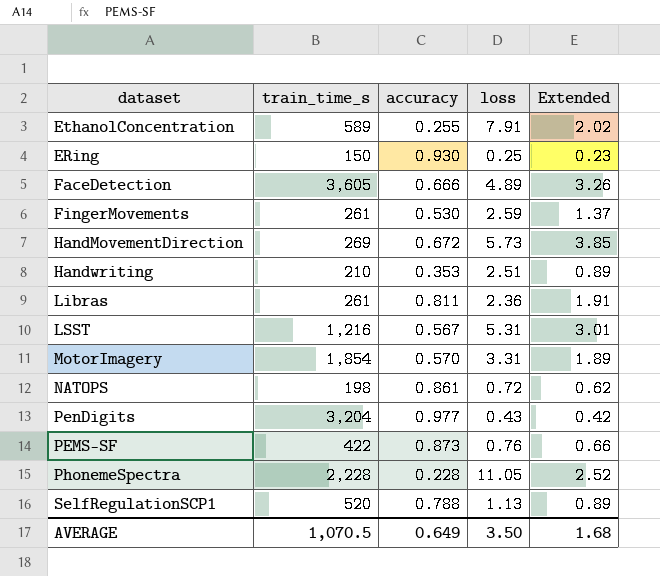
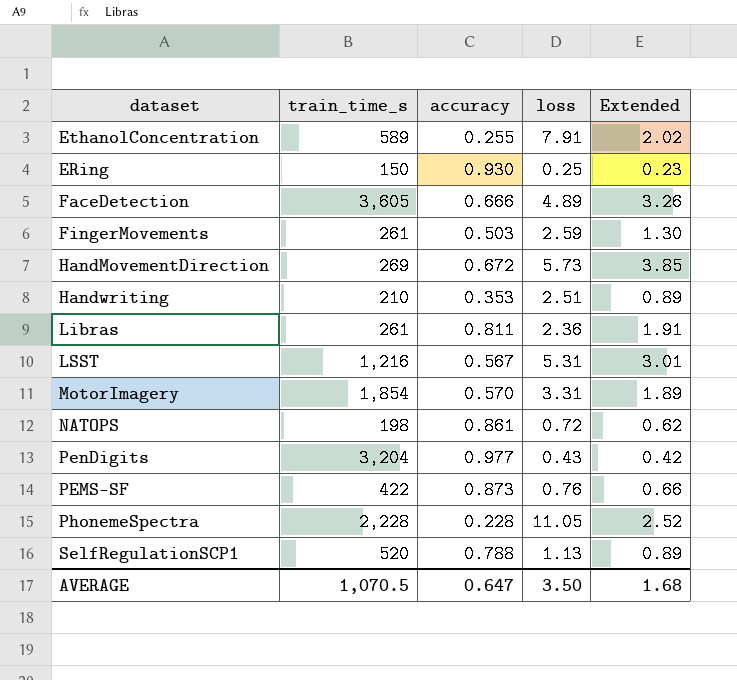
FingerMovements | accuracy: 0.530 -> 0.503
FingerMovements | Extended: 1.37 -> 1.30
AVERAGE | accuracy: 0.649 -> 0.647

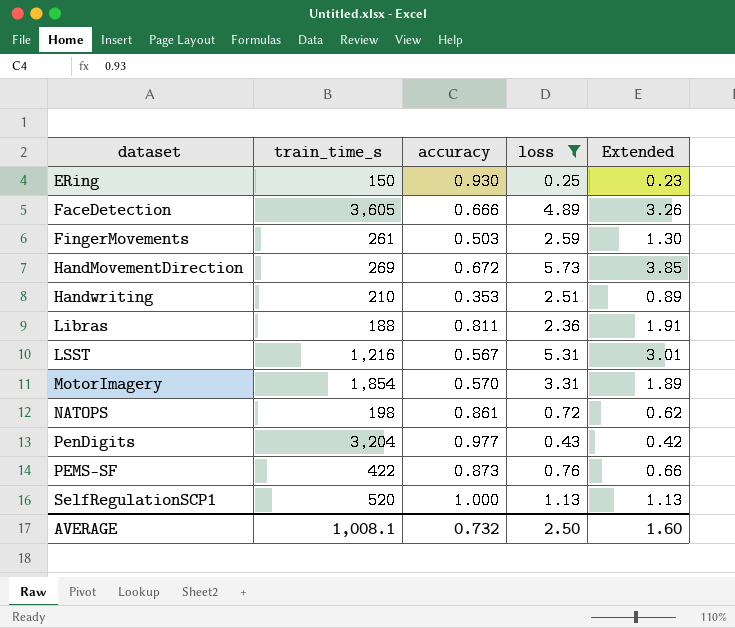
filter: none -> loss <= 5.73
Libras | train_time_s: 261 -> 188
SelfRegulationSCP1 | accuracy: 0.788 -> 1.000
SelfRegulationSCP1 | Extended: 0.89 -> 1.13
AVERAGE | train_time_s: 1,070.5 -> 1,008.1
AVERAGE | accuracy: 0.647 -> 0.732
AVERAGE | loss: 3.50 -> 2.50
AVERAGE | Extended: 1.68 -> 1.60

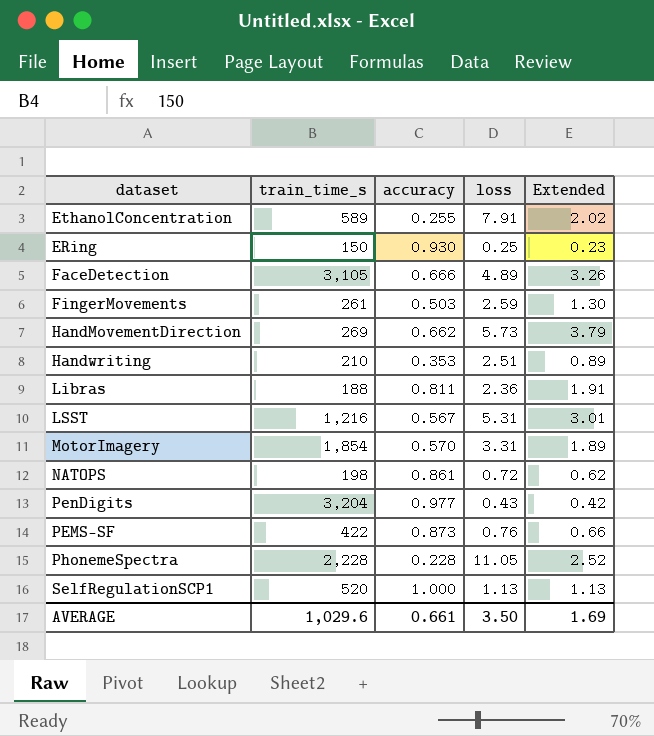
filter: loss <= 5.73 -> none
FaceDetection | train_time_s: 3,605 -> 3,105
HandMovementDirection | accuracy: 0.672 -> 0.662
HandMovementDirection | Extended: 3.85 -> 3.79
AVERAGE | train_time_s: 1,008.1 -> 1,029.6
AVERAGE | accuracy: 0.732 -> 0.661
AVERAGE | loss: 2.50 -> 3.50
AVERAGE | Extended: 1.60 -> 1.69

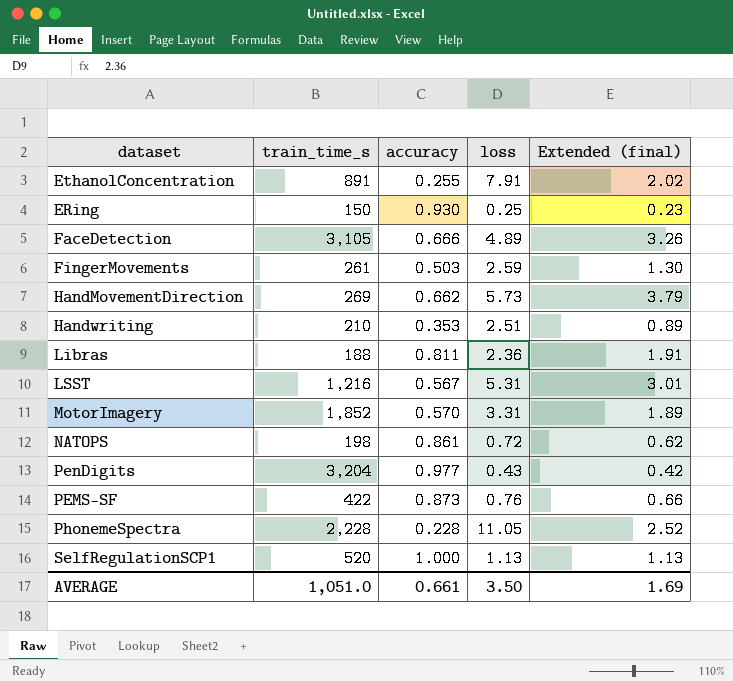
column name: Extended -> Extended (final)
EthanolConcentration | train_time_s: 589 -> 891
MotorImagery | train_time_s: 1,854 -> 1,852
AVERAGE | train_time_s: 1,029.6 -> 1,051.0

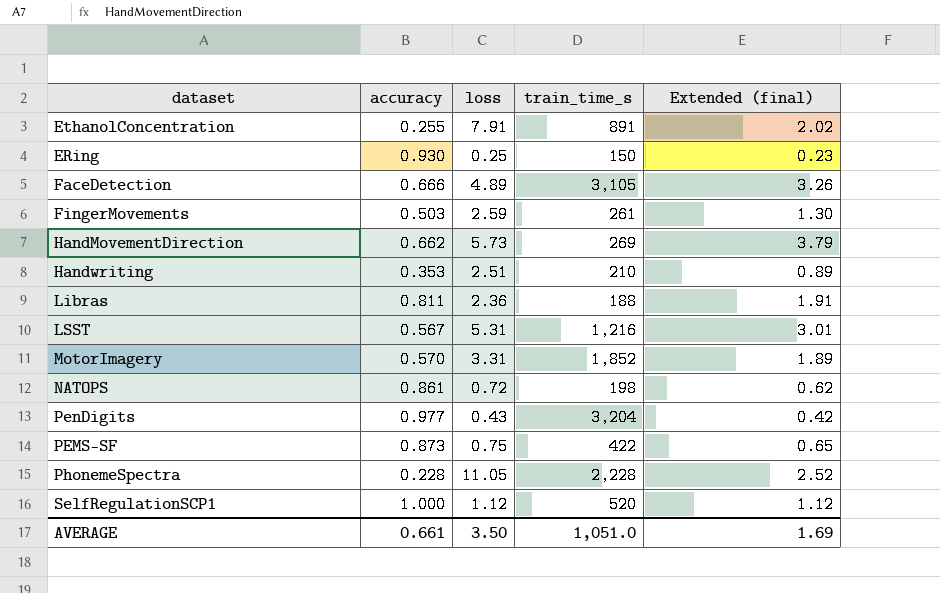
column train_time_s | position: 2 -> 4
PEMS-SF | loss: 0.76 -> 0.75
PEMS-SF | Extended (final): 0.66 -> 0.65
SelfRegulationSCP1 | loss: 1.13 -> 1.12
SelfRegulationSCP1 | Extended (final): 1.13 -> 1.12

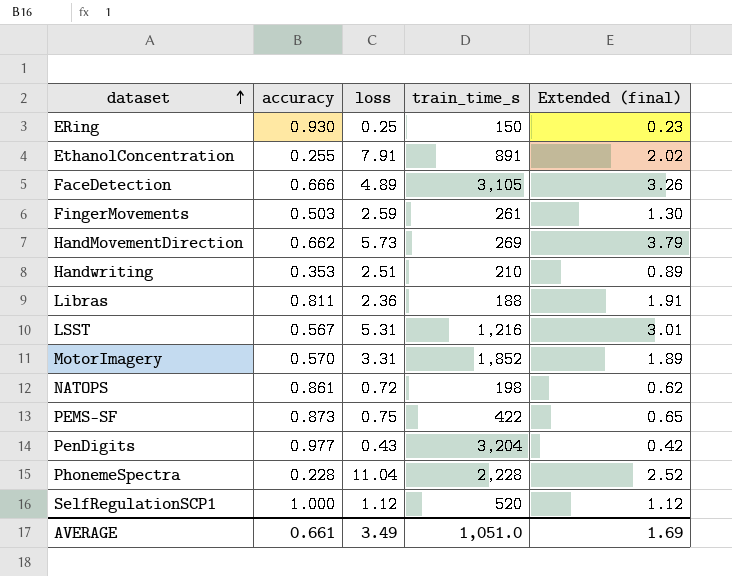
row order: none -> dataset ascending
PhonemeSpectra | loss: 11.05 -> 11.04
AVERAGE | loss: 3.50 -> 3.49

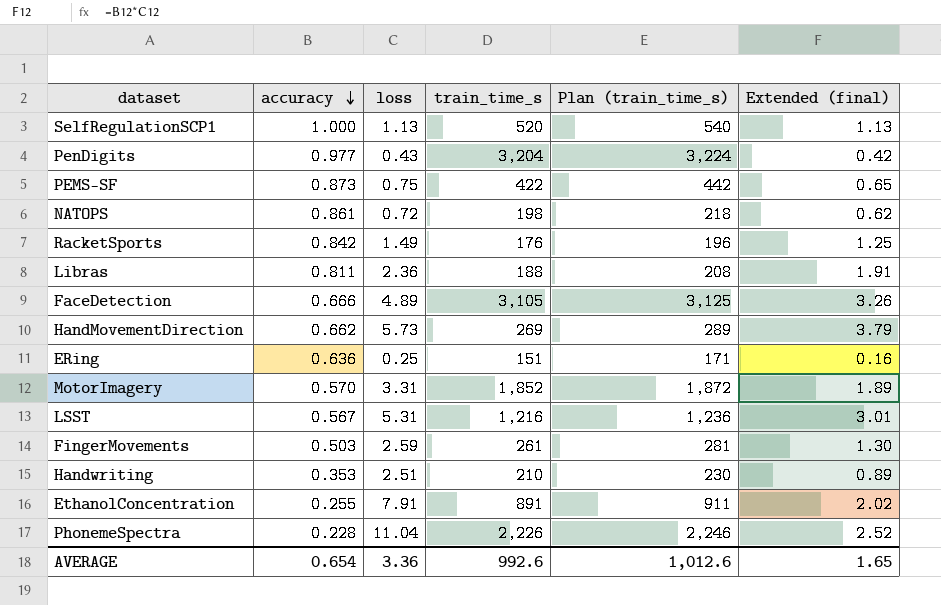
row order: dataset ascending -> accuracy descending
column Plan (train_time_s) | formula: none -> [train_time_s] + 20
SelfRegulationSCP1 | loss: 1.12 -> 1.13
SelfRegulationSCP1 | Extended (final): 1.12 -> 1.13
row RacketSports: none -> 0.842 | 1.49 | 176 | 196 | 1.25
ERing | accuracy: 0.930 -> 0.636
ERing | train_time_s: 150 -> 151
ERing | Extended (final): 0.23 -> 0.16
PhonemeSpectra | train_time_s: 2,228 -> 2,226
AVERAGE | accuracy: 0.661 -> 0.654
AVERAGE | loss: 3.49 -> 3.36
AVERAGE | train_time_s: 1,051.0 -> 992.6
AVERAGE | Extended (final): 1.69 -> 1.65

